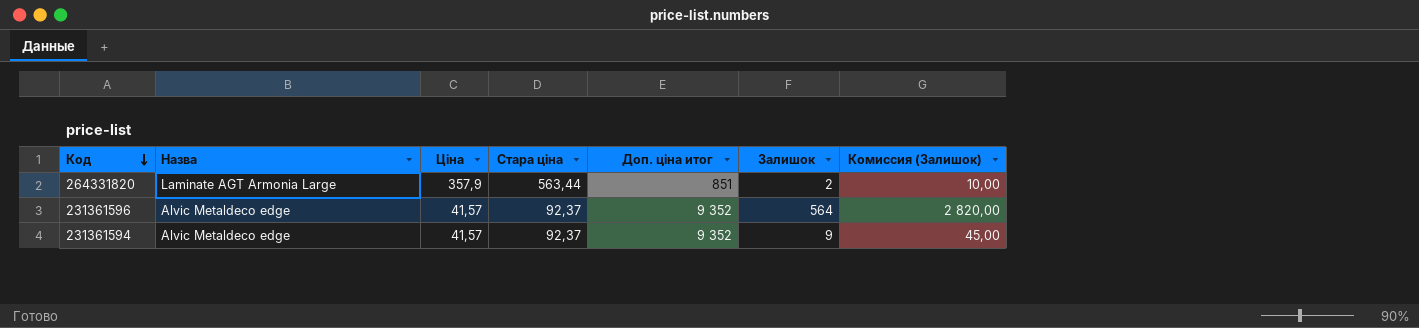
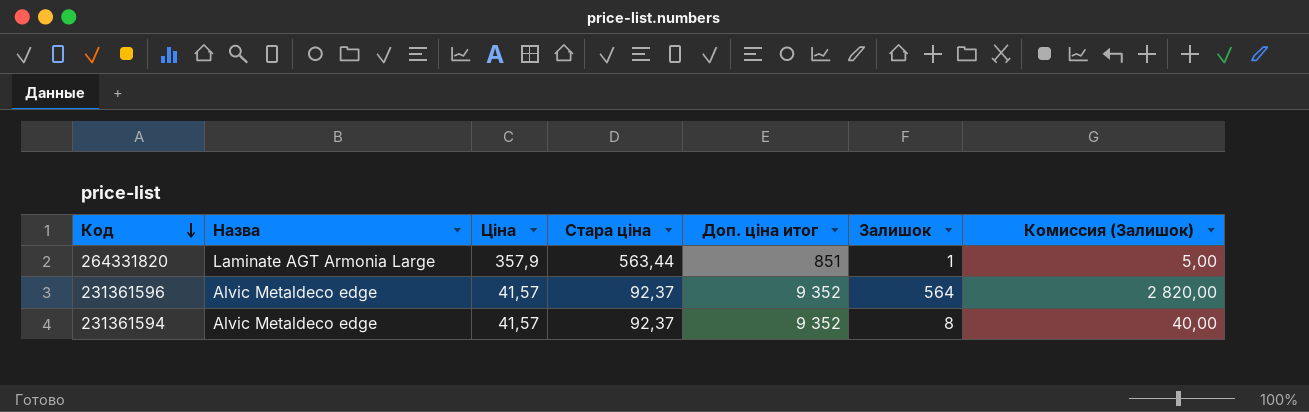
264331820 | Залишок: 2 -> 1
264331820 | Комиссия (Залишок): 10,00 -> 5,00
231361594 | Залишок: 9 -> 8
231361594 | Комиссия (Залишок): 45,00 -> 40,00

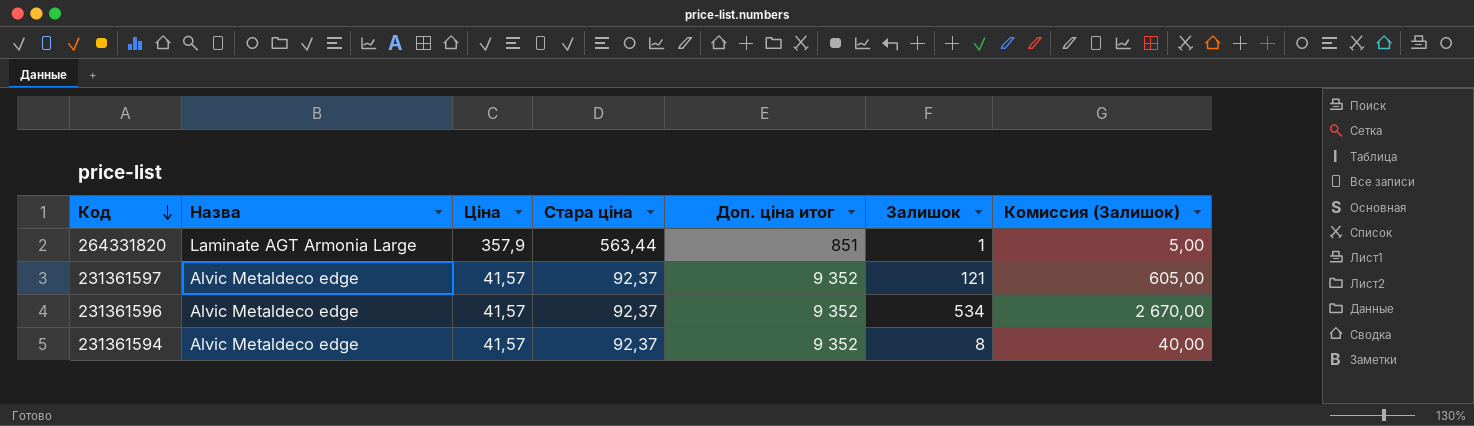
row 231361597: none -> Alvic Metaldeco edge | 41,57 | 92,37 | 9 352 | 121 | 605,00
231361596 | Залишок: 564 -> 534
231361596 | Комиссия (Залишок): 2 820,00 -> 2 670,00

